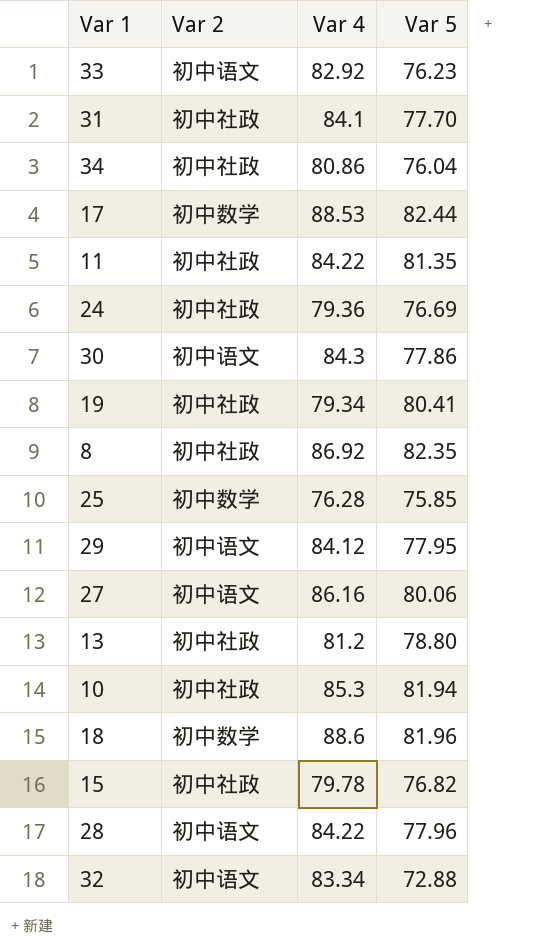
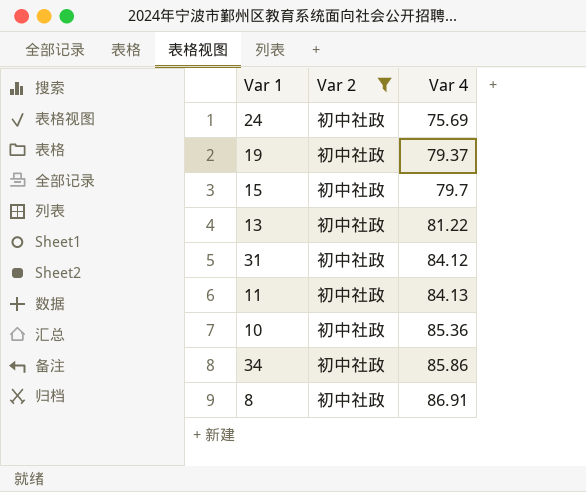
filter: none -> Var 2 = 初中社政
row order: none -> Var 4 ascending
column Var 5 | position: 4 -> none
24 | Var 4: 79.36 -> 75.69
19 | Var 4: 79.34 -> 79.37
15 | Var 4: 79.78 -> 79.7
13 | Var 4: 81.2 -> 81.22
31 | Var 4: 84.1 -> 84.12
11 | Var 4: 84.22 -> 84.13
10 | Var 4: 85.3 -> 85.36
34 | Var 4: 80.86 -> 85.86
8 | Var 4: 86.92 -> 86.91

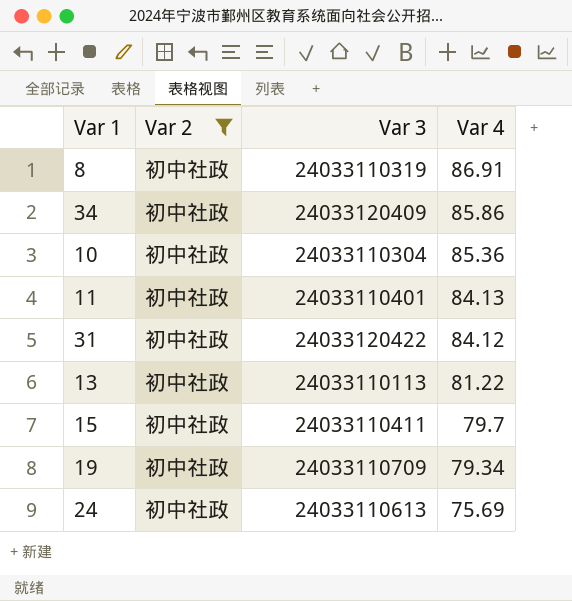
row order: Var 4 ascending -> Var 4 descending
column Var 3 | position: none -> 3
19 | Var 4: 79.37 -> 79.34

